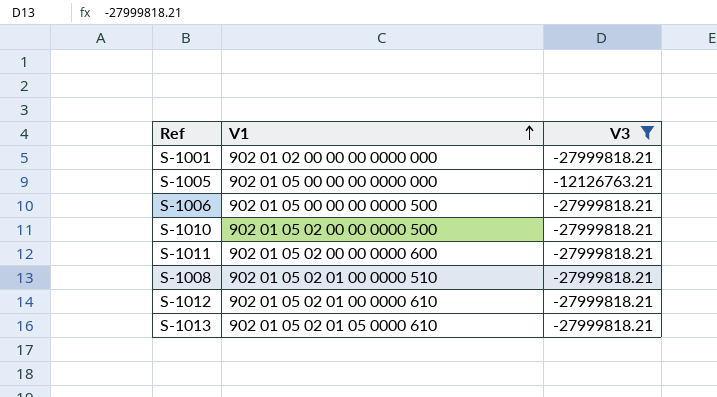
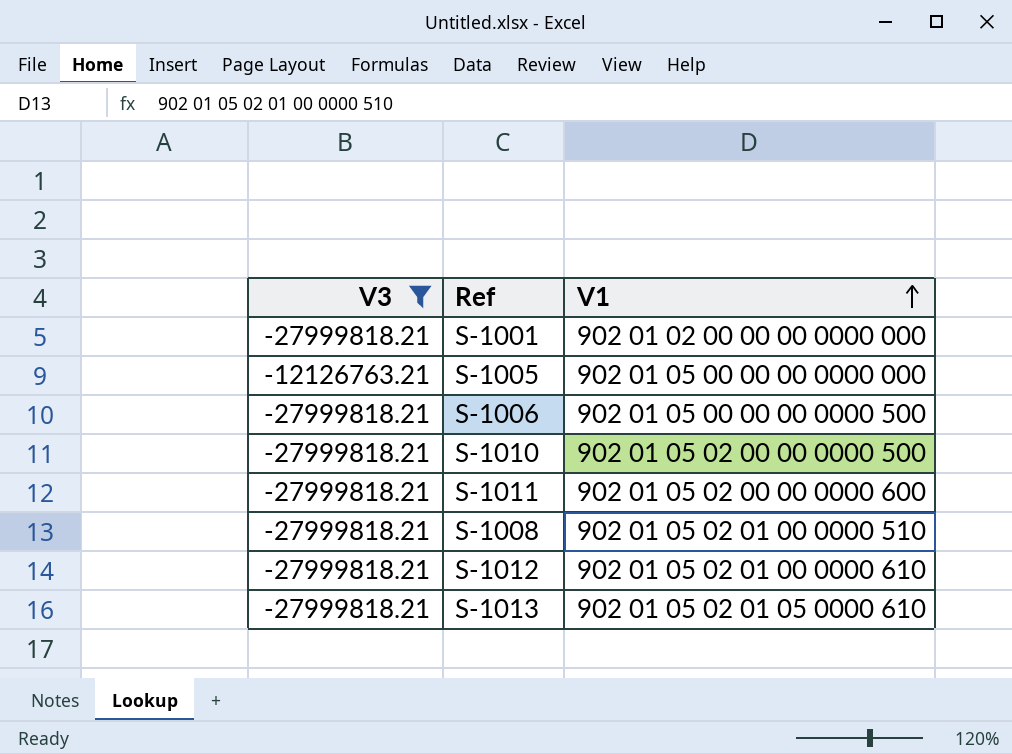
column V3 | position: 3 -> 1

